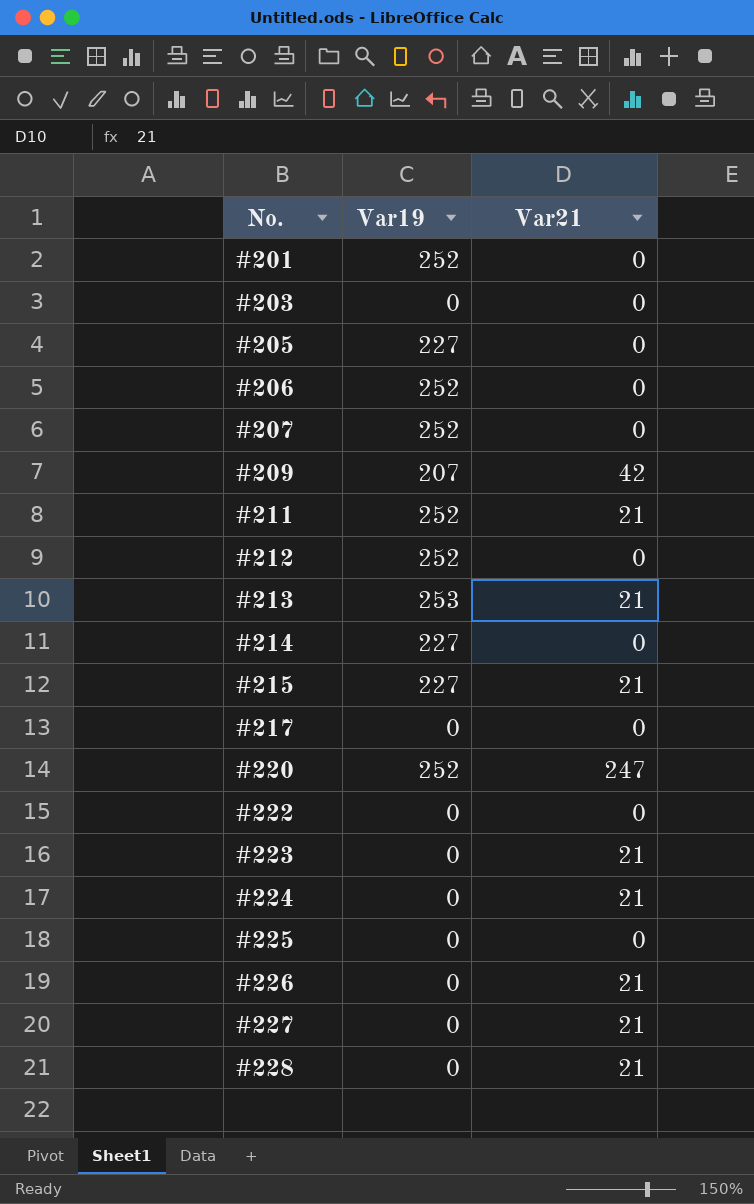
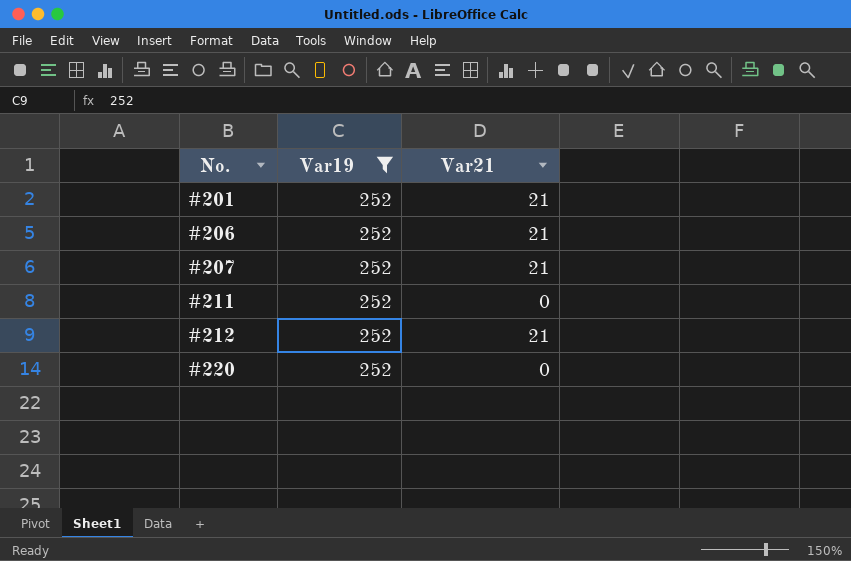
filter: none -> Var19 = 252
#201 | Var21: 0 -> 21
#206 | Var21: 0 -> 21
#207 | Var21: 0 -> 21
#211 | Var21: 21 -> 0
#212 | Var21: 0 -> 21
#220 | Var21: 247 -> 0

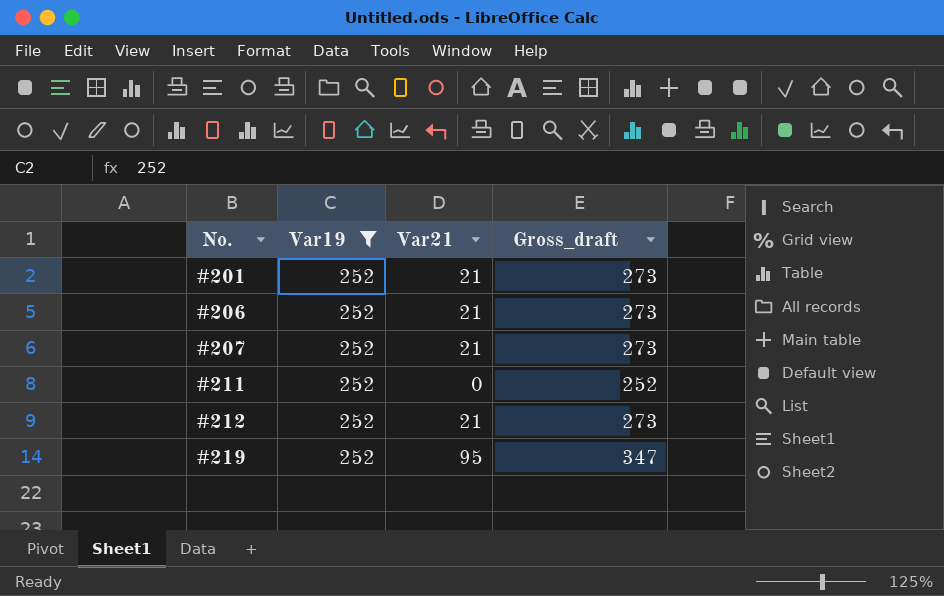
column Gross_draft | formula: none -> [Var19] + [Var21]
row #220: 252 | 0 -> none
row #219: none -> 252 | 95 | 347

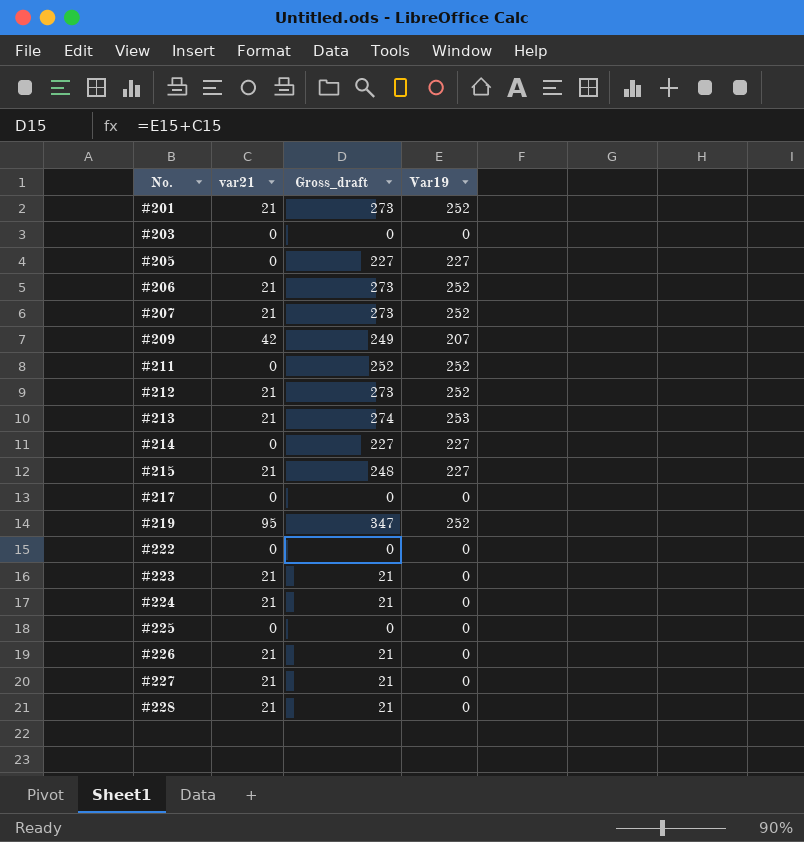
filter: Var19 = 252 -> none
column name: Var21 -> var21
column Var19 | position: 2 -> 4

